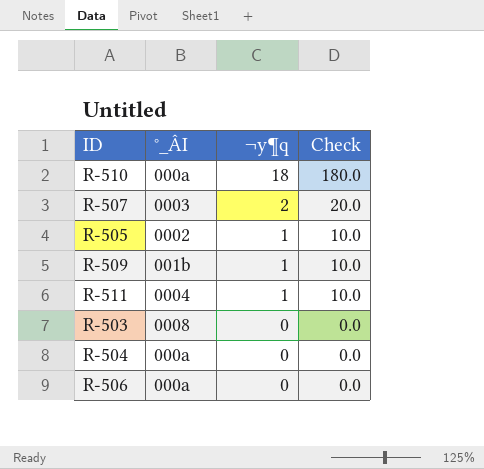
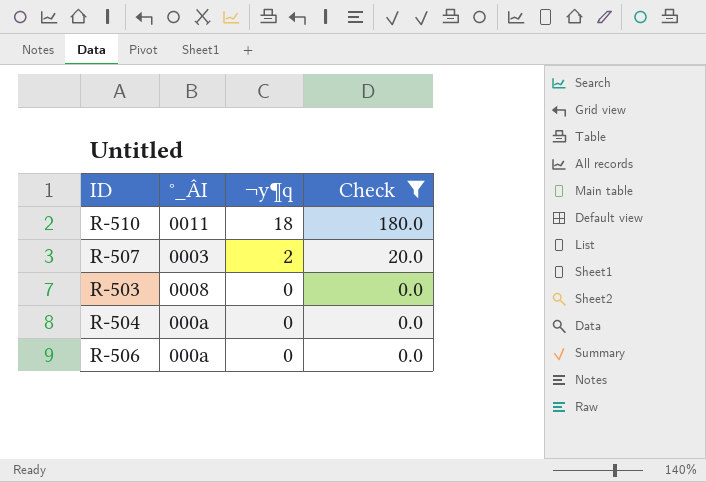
filter: none -> Check != 10.0
R-510 | °_ÂI: 000a -> 0011

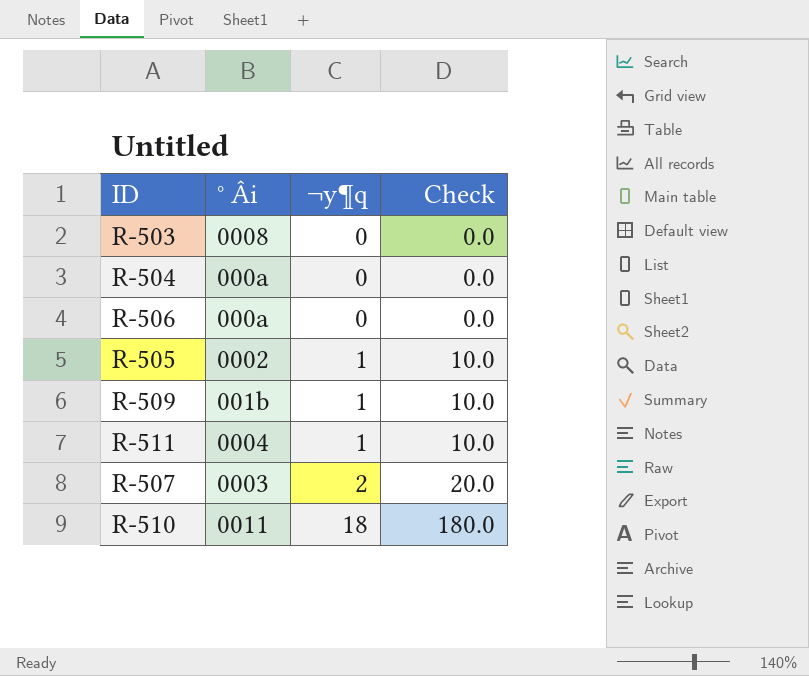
filter: Check != 10.0 -> none
row order: ¬y¶q descending -> ¬y¶q ascending
column name: °_ÂI -> ° Âi

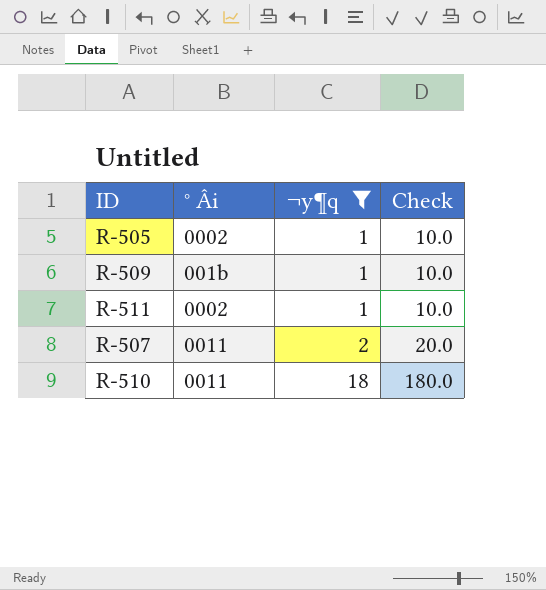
filter: none -> ¬y¶q != 0
R-511 | ° Âi: 0004 -> 0002
R-507 | ° Âi: 0003 -> 0011

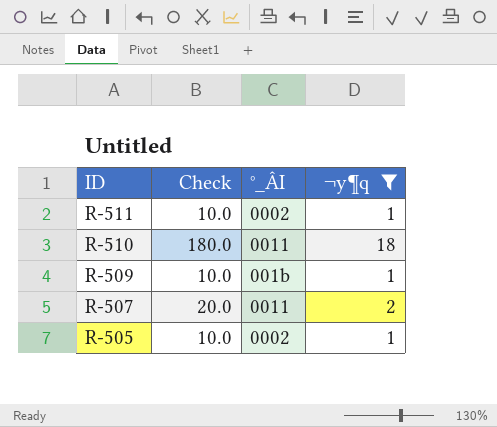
row order: ¬y¶q ascending -> ID descending
column Check | position: 4 -> 2
column name: ° Âi -> °_ÂI

